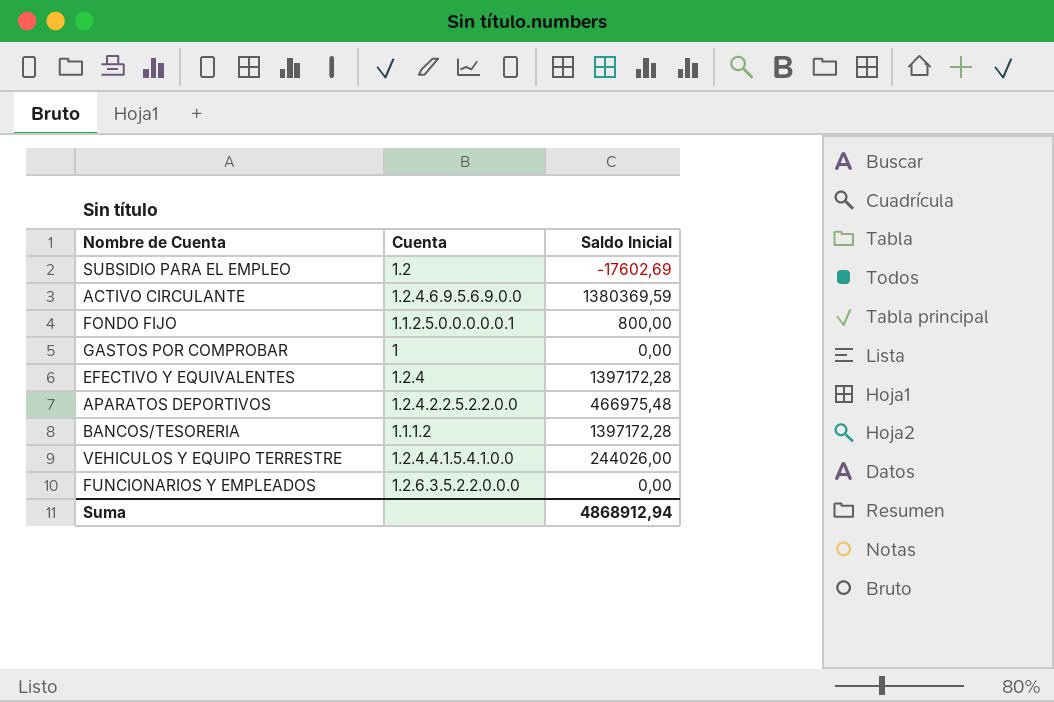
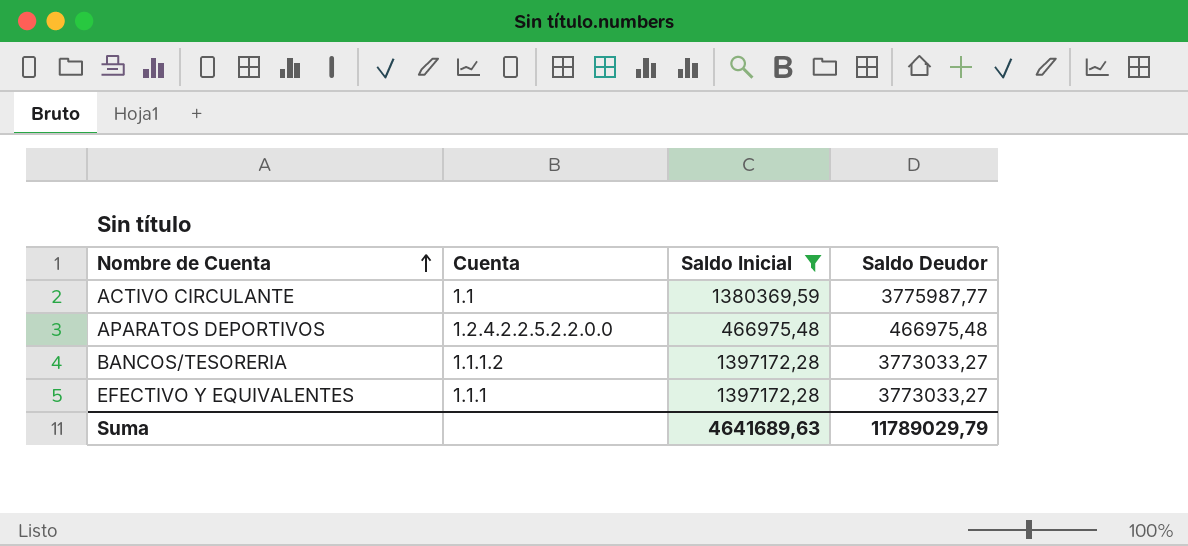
filter: none -> Saldo Inicial >= 466975,48
row order: none -> Nombre de Cuenta ascending
column Saldo Deudor | position: none -> 4
ACTIVO CIRCULANTE | Cuenta: 1.2.4.6.9.5.6.9.0.0 -> 1.1
EFECTIVO Y EQUIVALENTES | Cuenta: 1.2.4 -> 1.1.1
Suma | Saldo Inicial: 4868912,94 -> 4641689,63

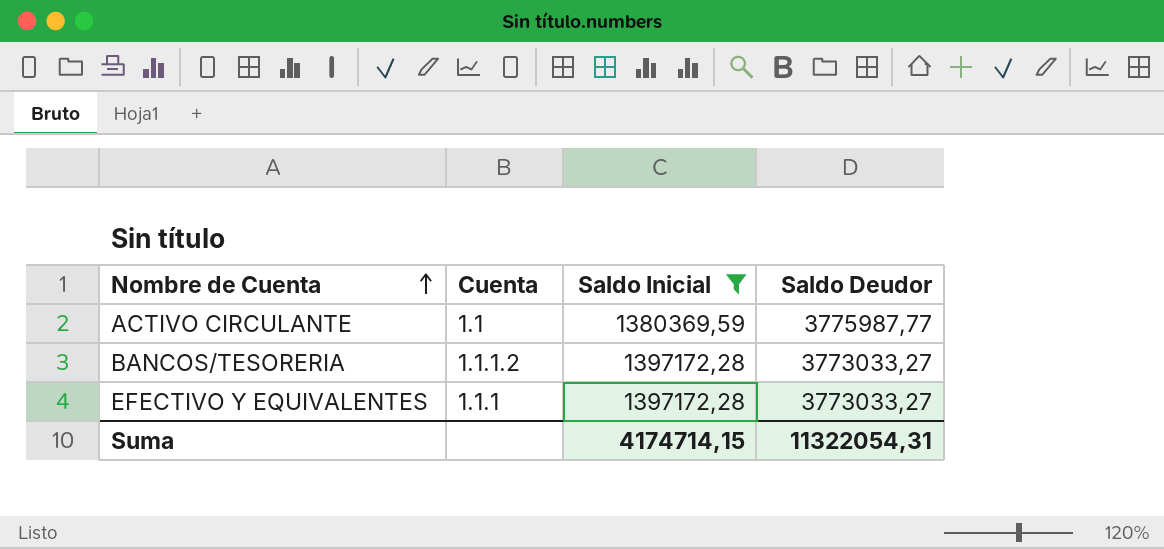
row APARATOS DEPORTIVOS: 1.2.4.2.2.5.2.2.0.0 | 466975,48 | 466975,48 -> none
Suma | Saldo Inicial: 4641689,63 -> 4174714,15
Suma | Saldo Deudor: 11789029,79 -> 11322054,31

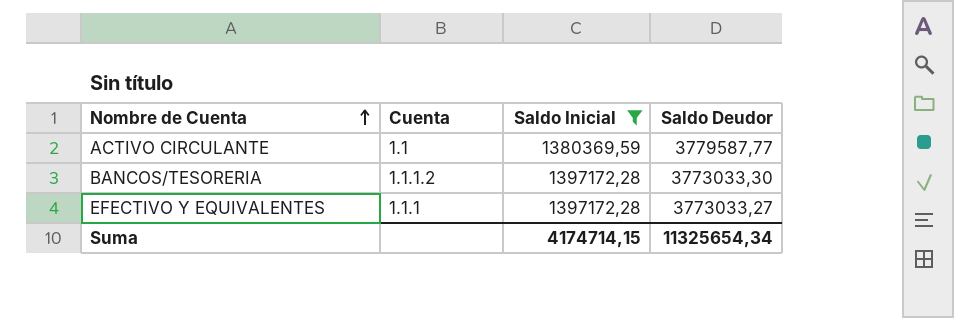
ACTIVO CIRCULANTE | Saldo Deudor: 3775987,77 -> 3779587,77
BANCOS/TESORERIA | Saldo Deudor: 3773033,27 -> 3773033,30
Suma | Saldo Deudor: 11322054,31 -> 11325654,34

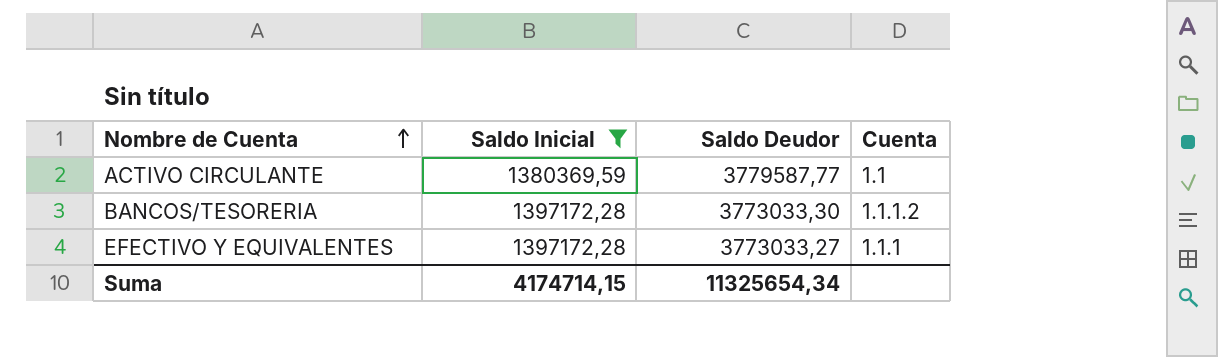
column Cuenta | position: 2 -> 4

